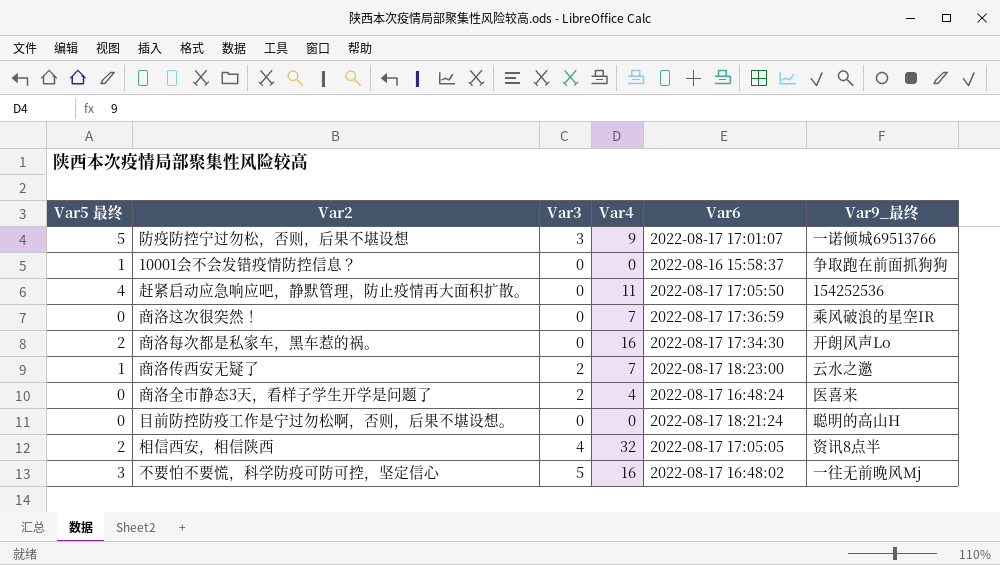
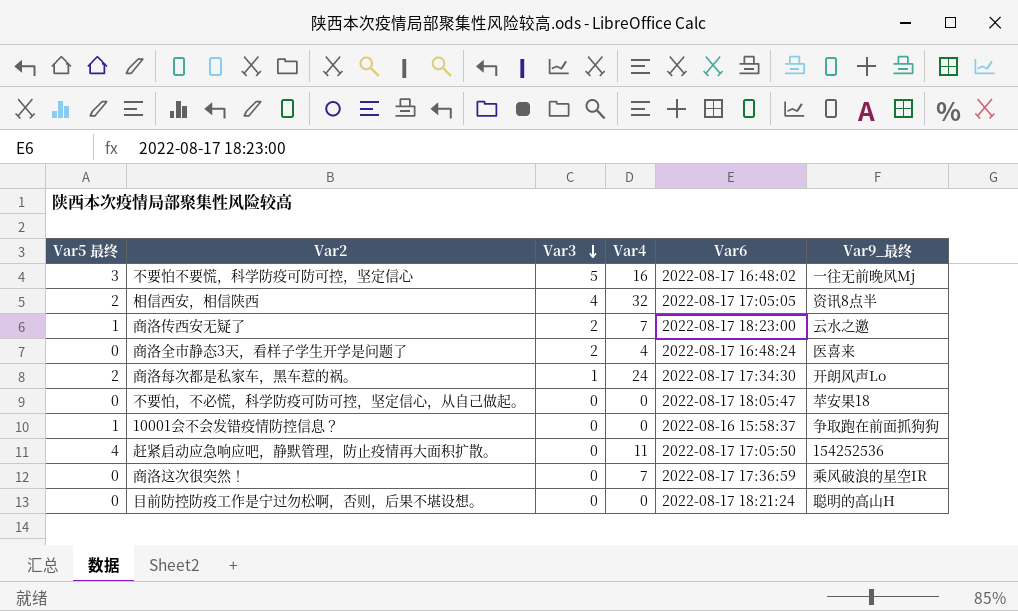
row order: none -> Var3 descending
row 防疫防控宁过勿松，否则，后果不堪设想: 5 | 3 | 9 | 2022-08-17 17:01:07 | 一诺倾城69513766 -> none
商洛每次都是私家车，黑车惹的祸。 | Var3: 0 -> 1
商洛每次都是私家车，黑车惹的祸。 | Var4: 16 -> 24
row 不要怕，不必慌，科学防疫可防可控，坚定信心，从自己做起。: none -> 0 | 0 | 0 | 2022-08-17 18:05:47 | 苹安果18

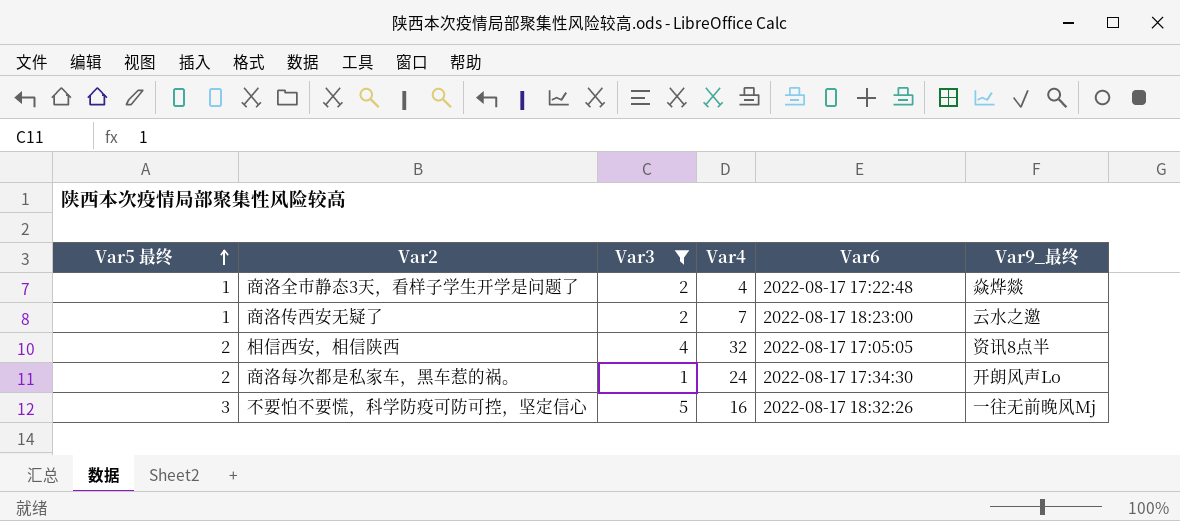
filter: none -> Var3 != 0
row order: Var3 descending -> Var5 最终 ascending
商洛全市静态3天，看样子学生开学是问题了 | Var5 最终: 0 -> 1
商洛全市静态3天，看样子学生开学是问题了 | Var6: 2022-08-17 16:48:24 -> 2022-08-17 17:22:48
商洛全市静态3天，看样子学生开学是问题了 | Var9_最终: 医喜来 -> 焱烨燚
不要怕不要慌，科学防疫可防可控，坚定信心 | Var6: 2022-08-17 16:48:02 -> 2022-08-17 18:32:26

